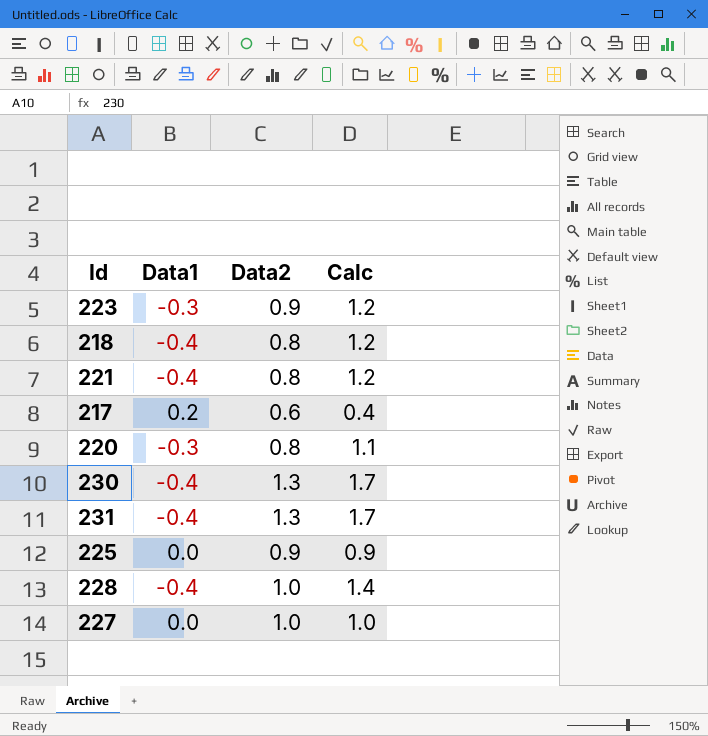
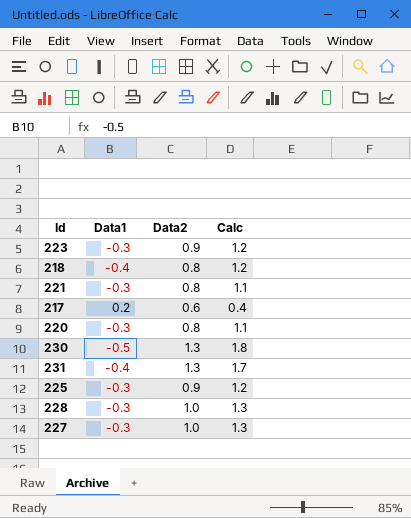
221 | Data1: -0.4 -> -0.3
221 | Calc: 1.2 -> 1.1
230 | Data1: -0.4 -> -0.5
230 | Calc: 1.7 -> 1.8
225 | Data1: 0.0 -> -0.3
225 | Calc: 0.9 -> 1.2
228 | Data1: -0.4 -> -0.3
228 | Calc: 1.4 -> 1.3
227 | Data1: 0.0 -> -0.3
227 | Calc: 1.0 -> 1.3

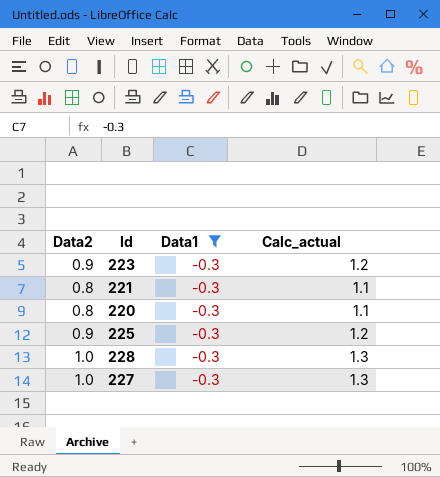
filter: none -> Data1 = -0.3
column Data2 | position: 3 -> 1
column name: Calc -> Calc_actual

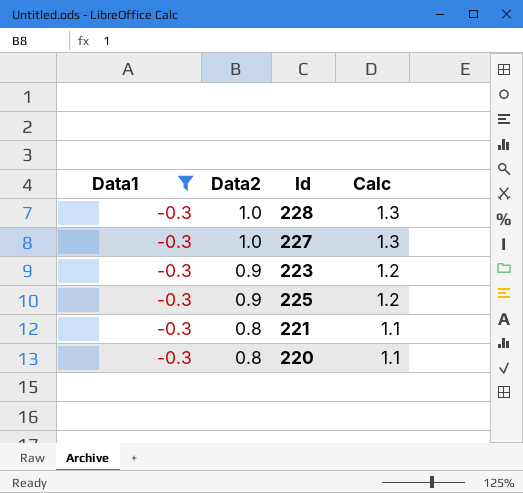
row order: none -> Data2 descending
column Data1 | position: 3 -> 1
column name: Calc_actual -> Calc

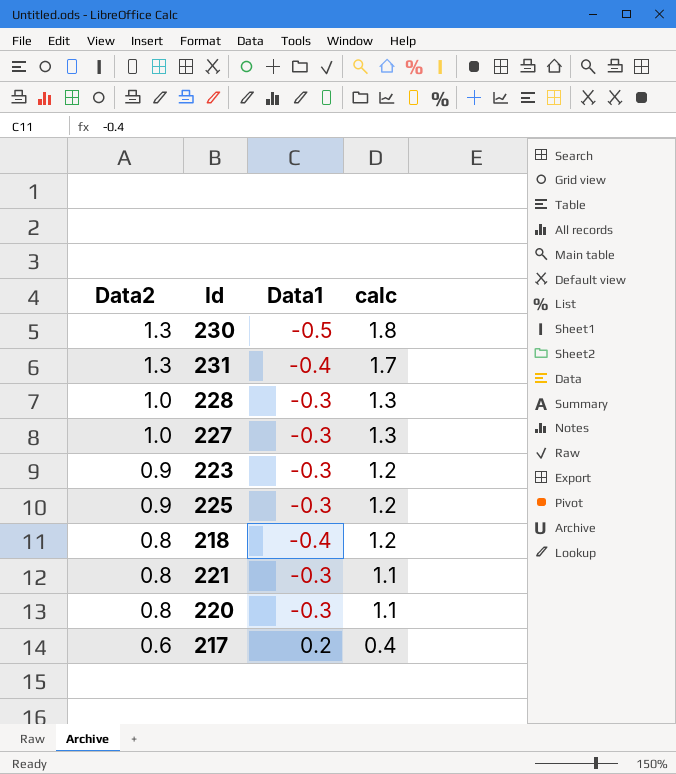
filter: Data1 = -0.3 -> none
column Data1 | position: 1 -> 3
column name: Calc -> calc

